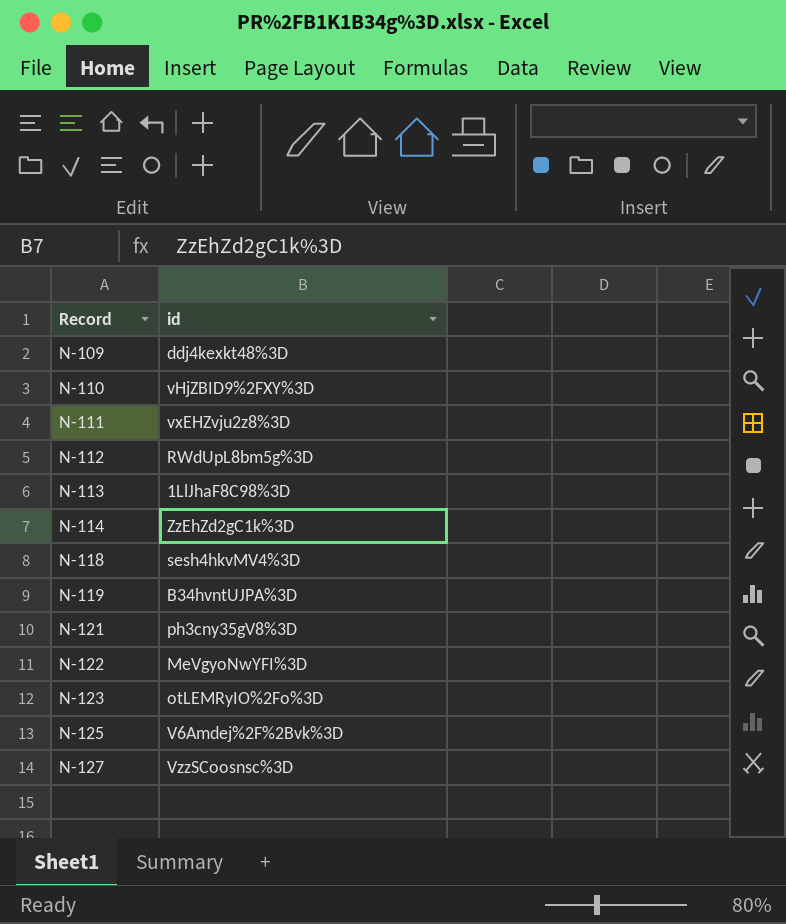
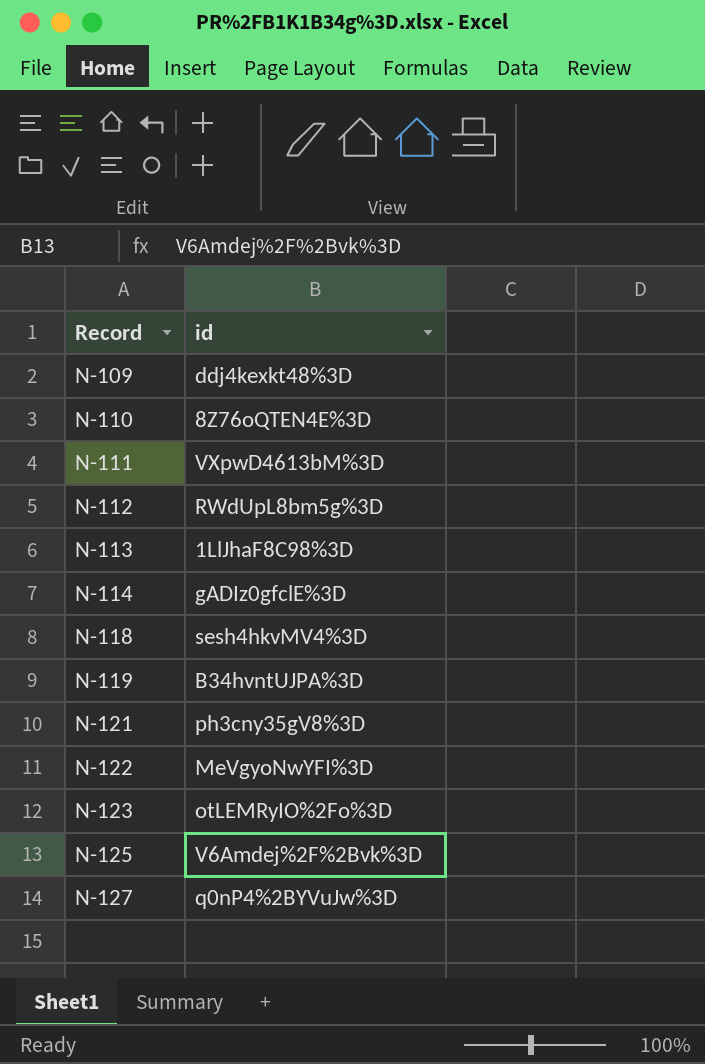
N-110 | id: vHjZBID9%2FXY%3D -> 8Z76oQTEN4E%3D
N-111 | id: vxEHZvju2z8%3D -> VXpwD4613bM%3D
N-114 | id: ZzEhZd2gC1k%3D -> gADIz0gfclE%3D
N-127 | id: VzzSCoosnsc%3D -> q0nP4%2BYVuJw%3D

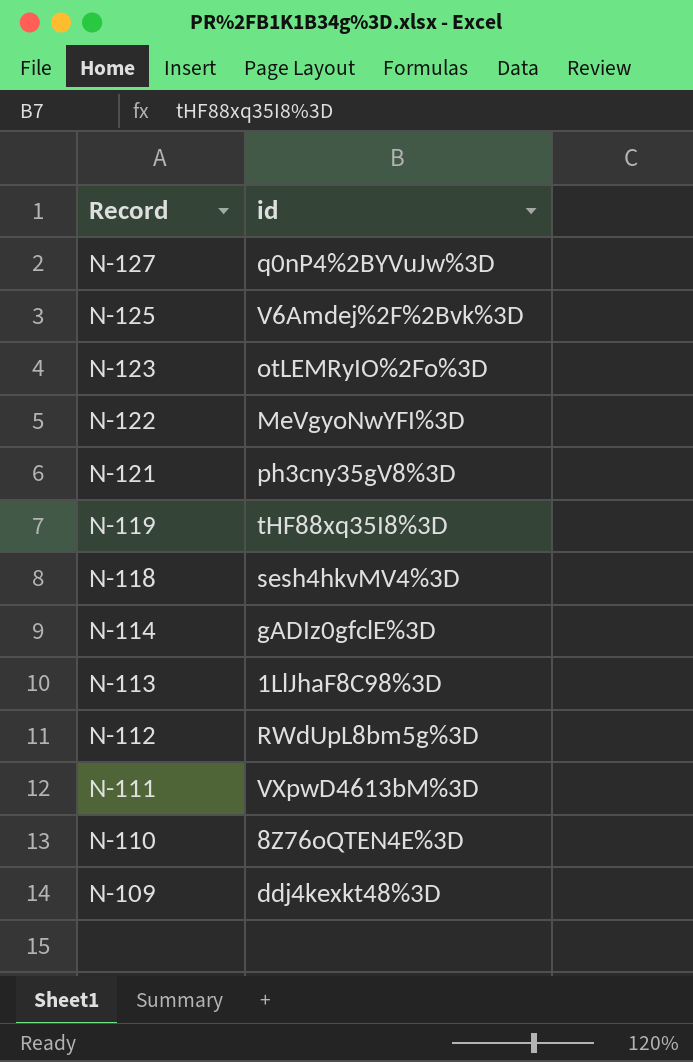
row order: Record ascending -> Record descending
N-119 | id: B34hvntUJPA%3D -> tHF88xq35I8%3D

